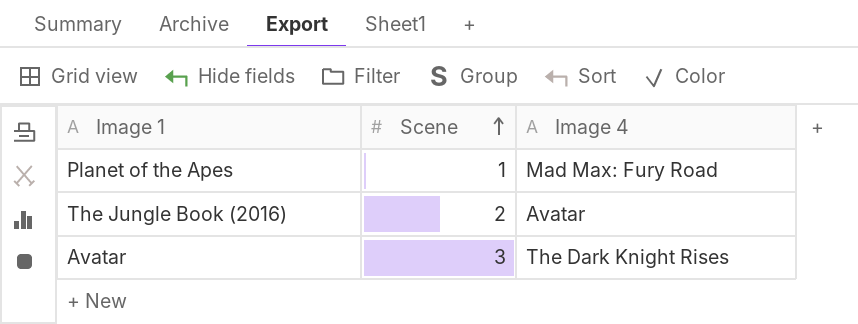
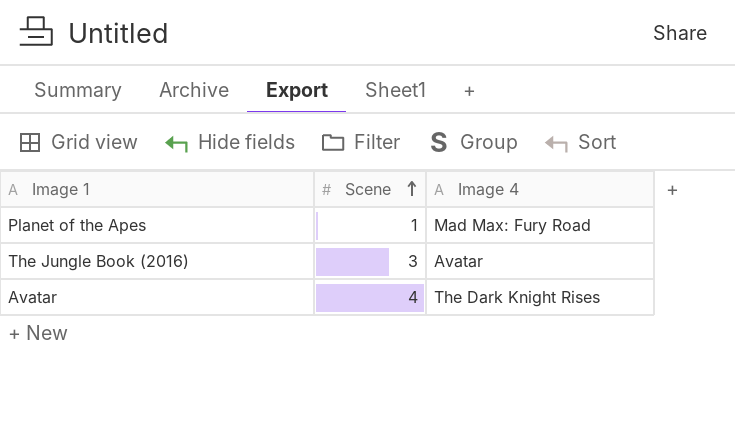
The Jungle Book (2016) | Scene: 2 -> 3
Avatar | Scene: 3 -> 4

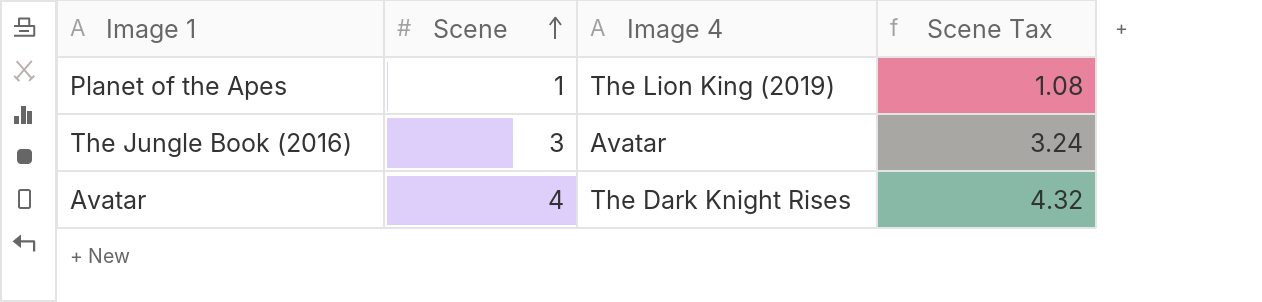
column Scene Tax | formula: none -> [Scene] * 1.08
Planet of the Apes | Image 4: Mad Max: Fury Road -> The Lion King (2019)

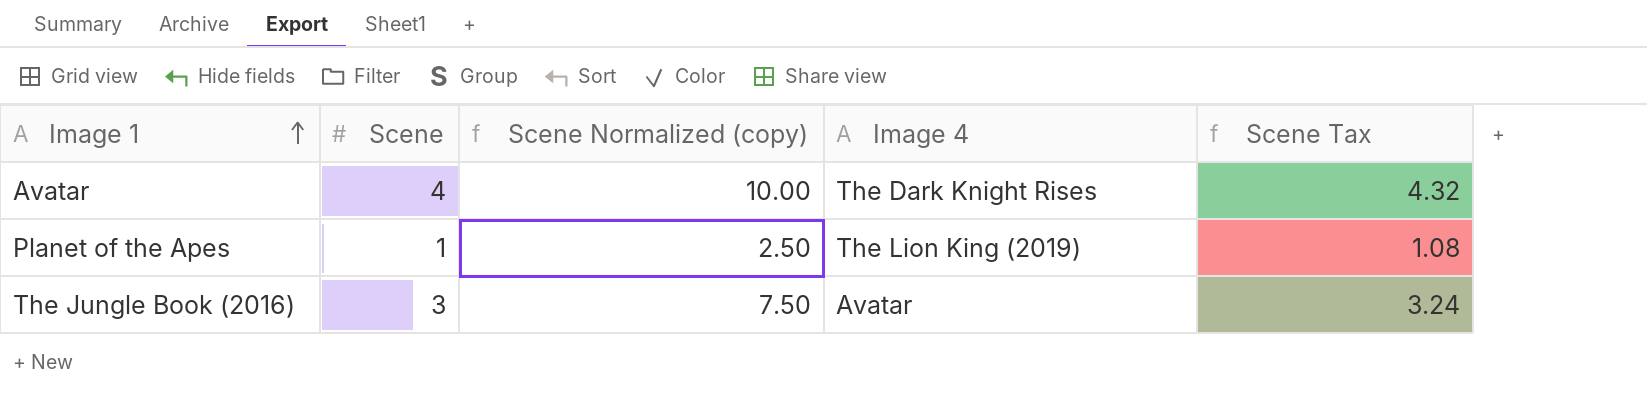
row order: Scene ascending -> Image 1 ascending
column Scene Normalized (copy) | formula: none -> [Scene] * 2.5

